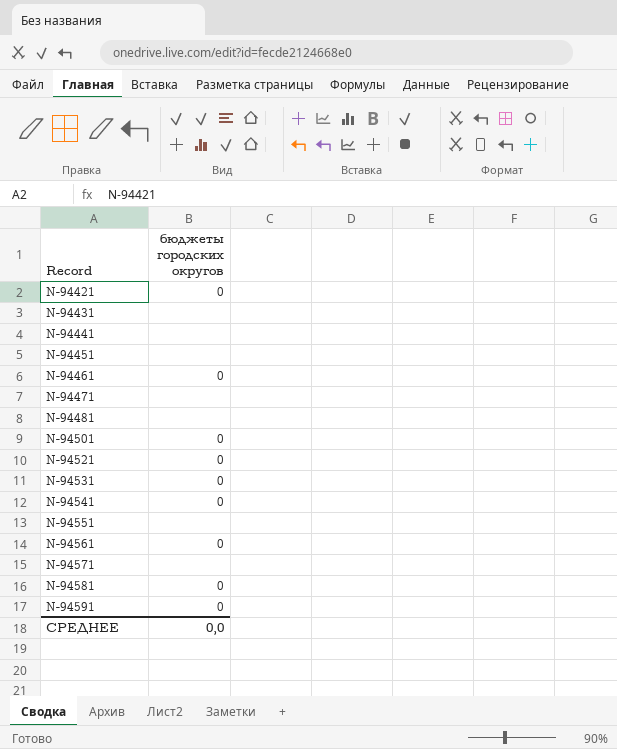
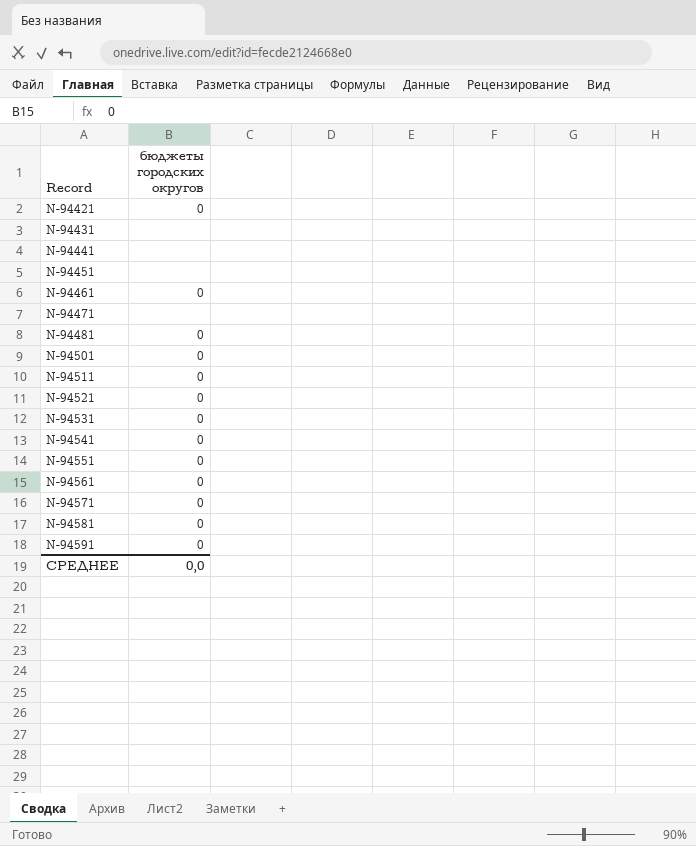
N-94481 | бюджеты городских округов: none -> 0
row N-94511: none -> 0
N-94551 | бюджеты городских округов: none -> 0
N-94571 | бюджеты городских округов: none -> 0

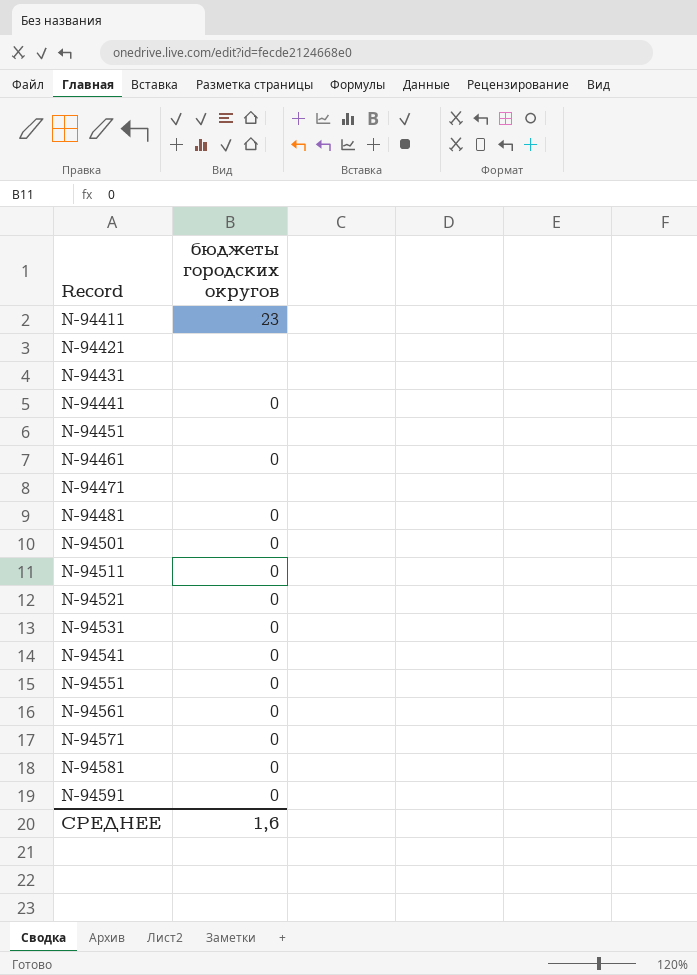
row N-94411: none -> 23
N-94421 | бюджеты городских округов: 0 -> none
N-94441 | бюджеты городских округов: none -> 0
СРЕДНЕЕ | бюджеты городских округов: 0,0 -> 1,6

